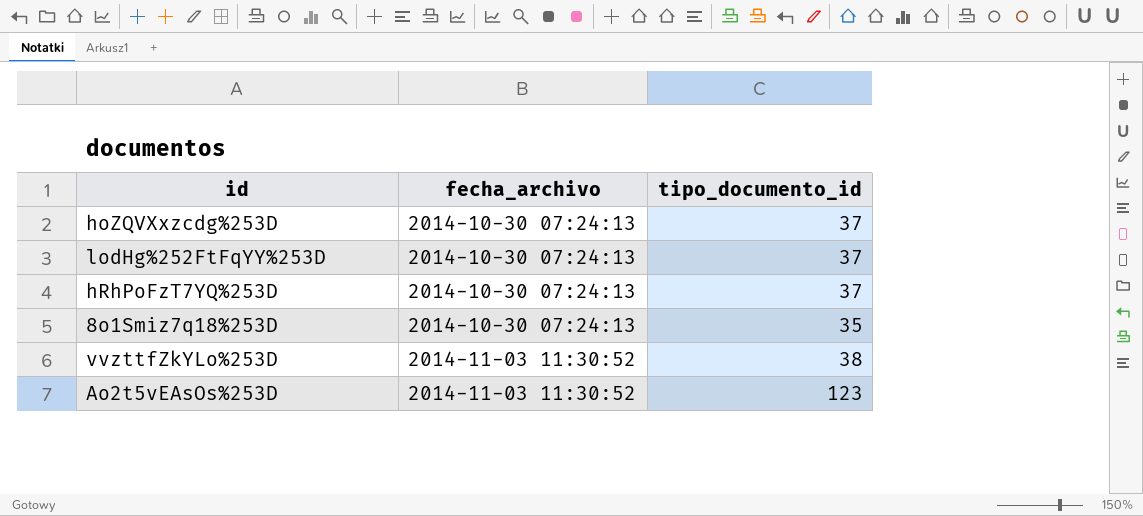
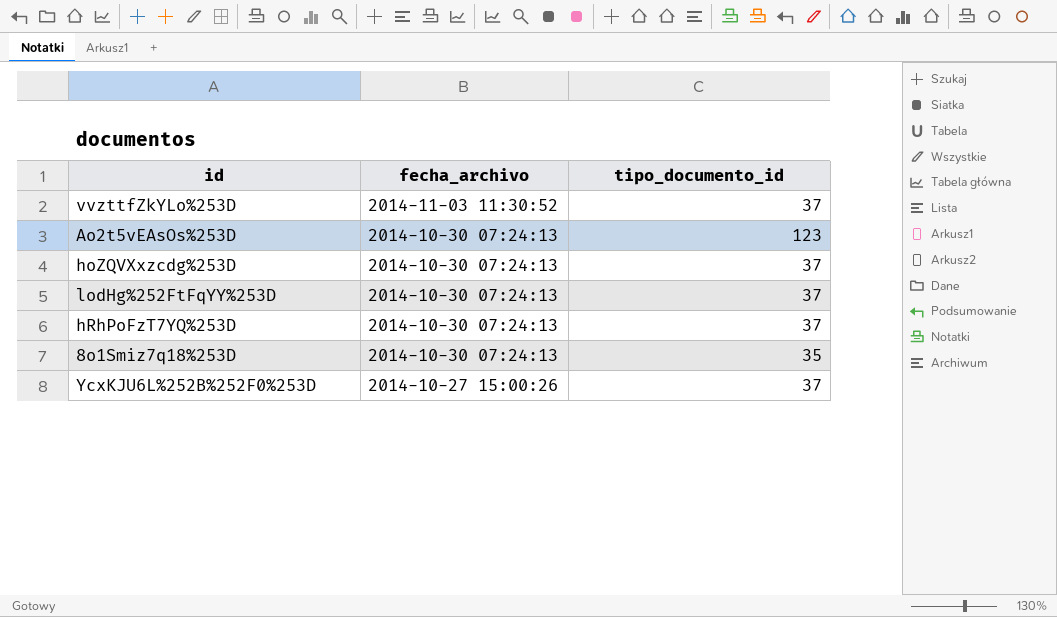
row order: fecha_archivo ascending -> fecha_archivo descending
vvzttfZkYLo%253D | tipo_documento_id: 38 -> 37
Ao2t5vEAsOs%253D | fecha_archivo: 2014-11-03 11:30:52 -> 2014-10-30 07:24:13
row YcxKJU6L%252B%252F0%253D: none -> 2014-10-27 15:00:26 | 37

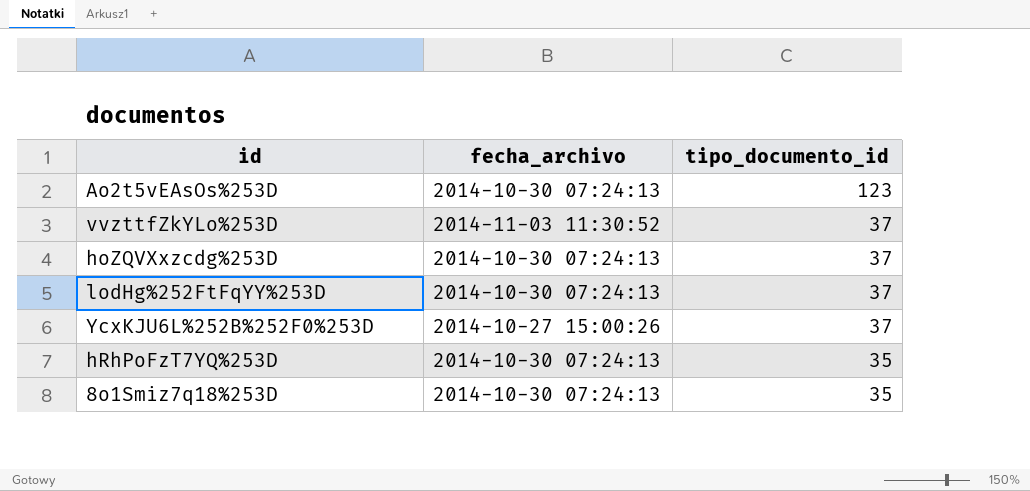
row order: fecha_archivo descending -> tipo_documento_id descending
hRhPoFzT7YQ%253D | tipo_documento_id: 37 -> 35

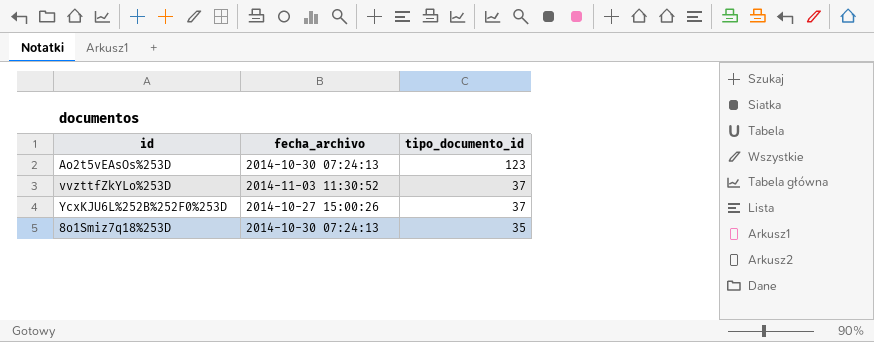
row hoZQVXxzcdg%253D: 2014-10-30 07:24:13 | 37 -> none
row lodHg%252FtFqYY%253D: 2014-10-30 07:24:13 | 37 -> none
row hRhPoFzT7YQ%253D: 2014-10-30 07:24:13 | 35 -> none

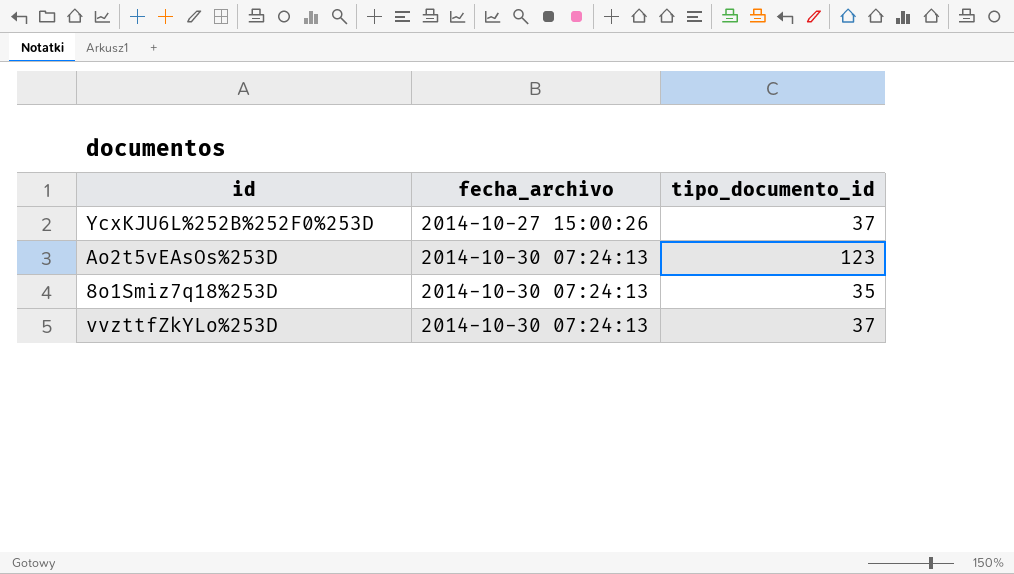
row order: tipo_documento_id descending -> fecha_archivo ascending
vvzttfZkYLo%253D | fecha_archivo: 2014-11-03 11:30:52 -> 2014-10-30 07:24:13

